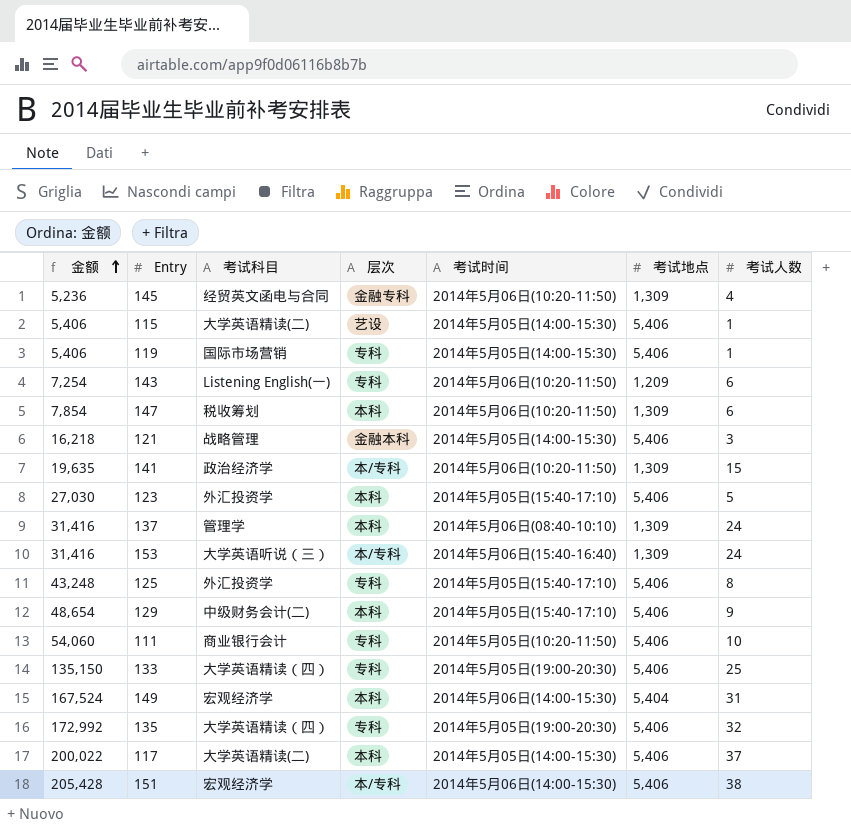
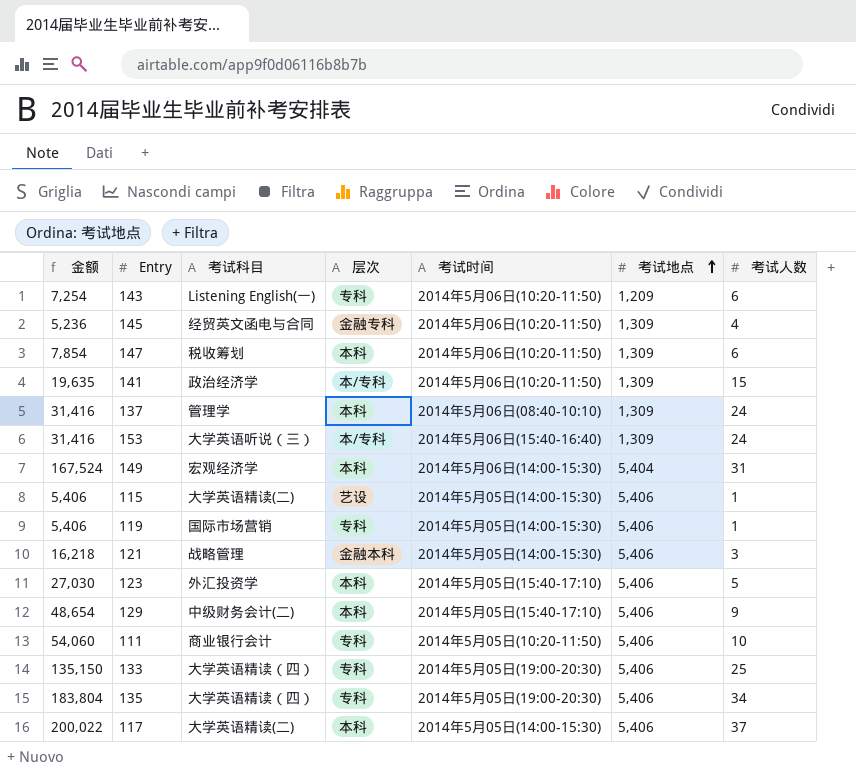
row order: 金额 ascending -> 考试地点 ascending
row 125: 43,248 | 外汇投资学 | 专科 | 2014年5月05日(15:40-17:10) | 5,406 | 8 -> none
row 151: 205,428 | 宏观经济学 | 本/专科 | 2014年5月06日(14:00-15:30) | 5,406 | 38 -> none
135 | 金额: 172,992 -> 183,804
135 | 考试人数: 32 -> 34

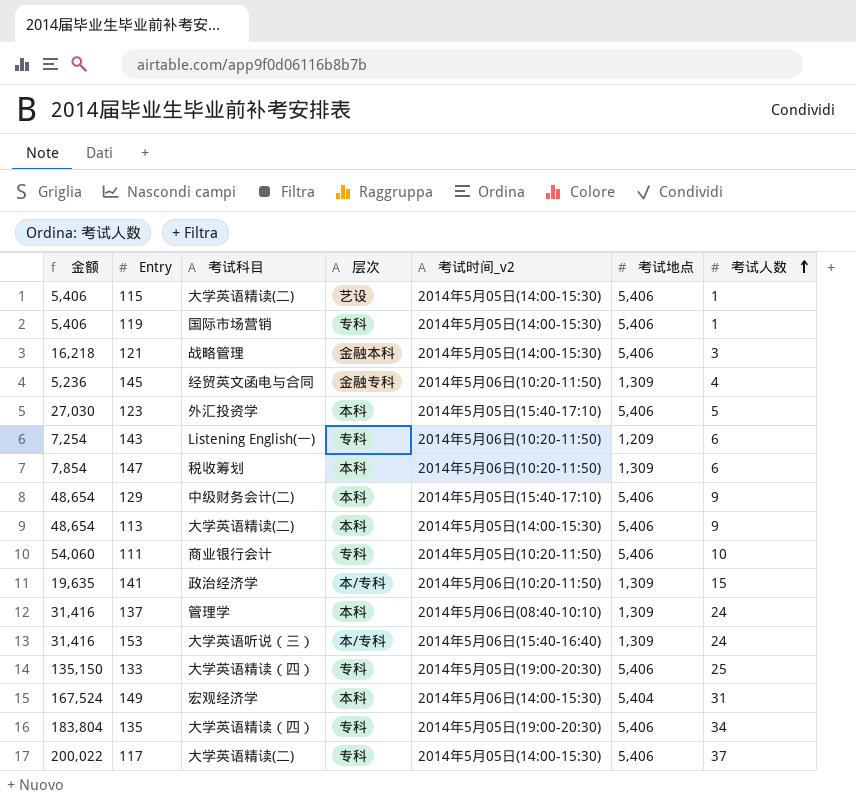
row order: 考试地点 ascending -> 考试人数 ascending
column name: 考试时间 -> 考试时间_v2
row 113: none -> 48,654 | 大学英语精读(二) | 本科 | 2014年5月05日(14:00-15:30) | 5,406 | 9
117 | 层次: 本科 -> 专科

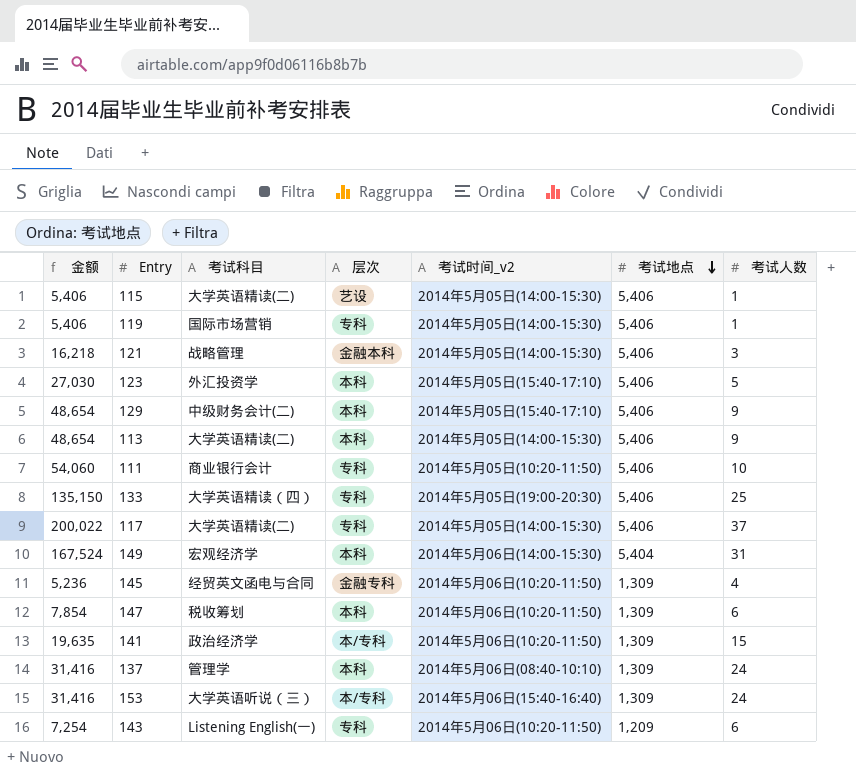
row order: 考试人数 ascending -> 考试地点 descending
row 135: 183,804 | 大学英语精读（四） | 专科 | 2014年5月05日(19:00-20:30) | 5,406 | 34 -> none

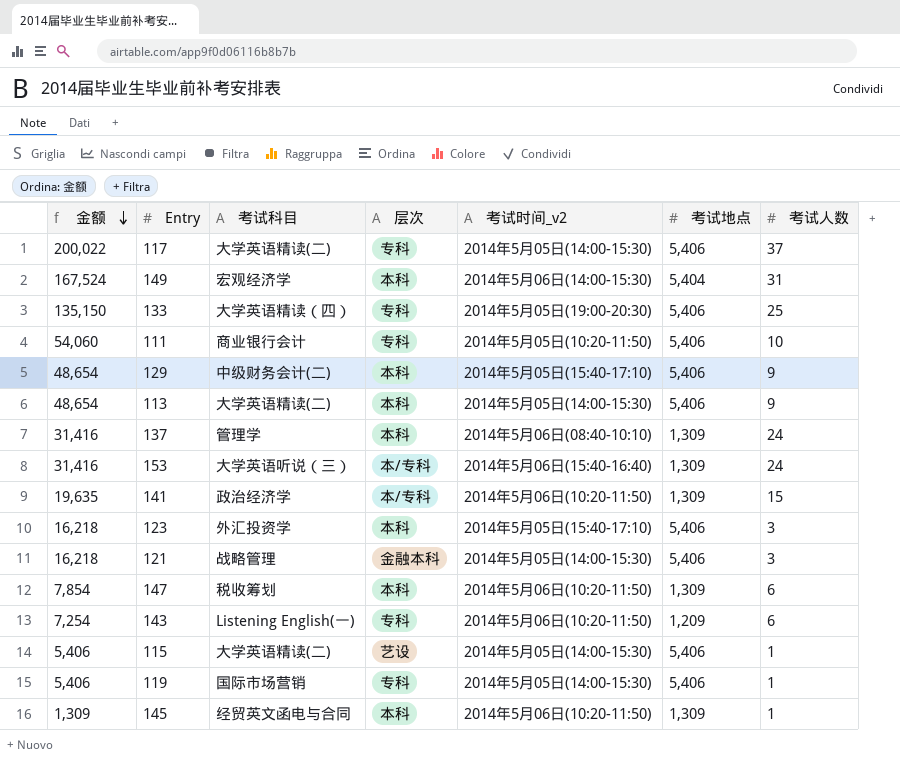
row order: 考试地点 descending -> 金额 descending
123 | 金额: 27,030 -> 16,218
123 | 考试人数: 5 -> 3
145 | 金额: 5,236 -> 1,309
145 | 层次: 金融专科 -> 本科
145 | 考试人数: 4 -> 1

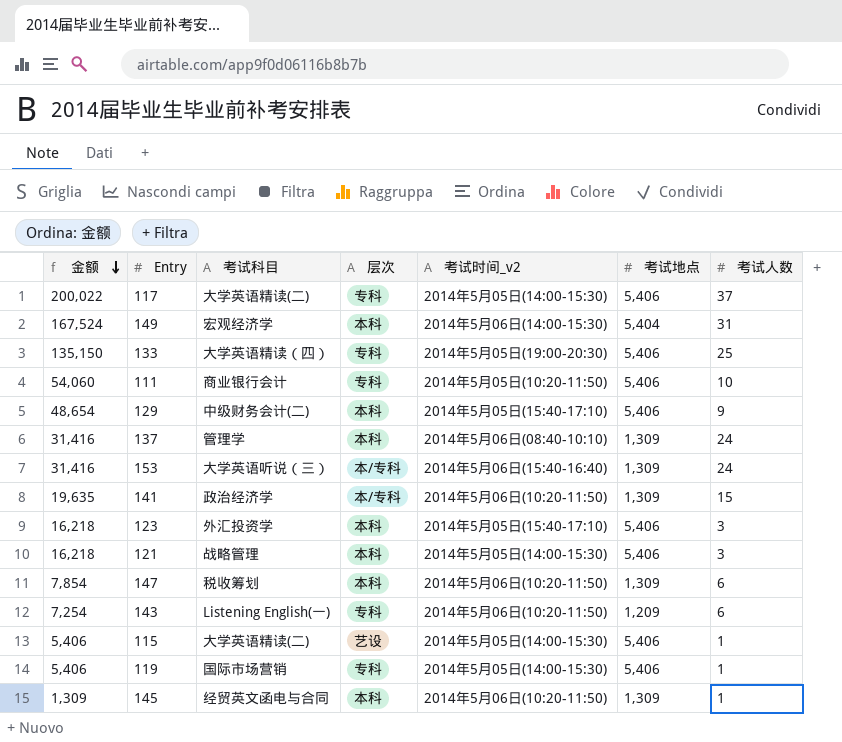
row 113: 48,654 | 大学英语精读(二) | 本科 | 2014年5月05日(14:00-15:30) | 5,406 | 9 -> none
121 | 层次: 金融本科 -> 本科

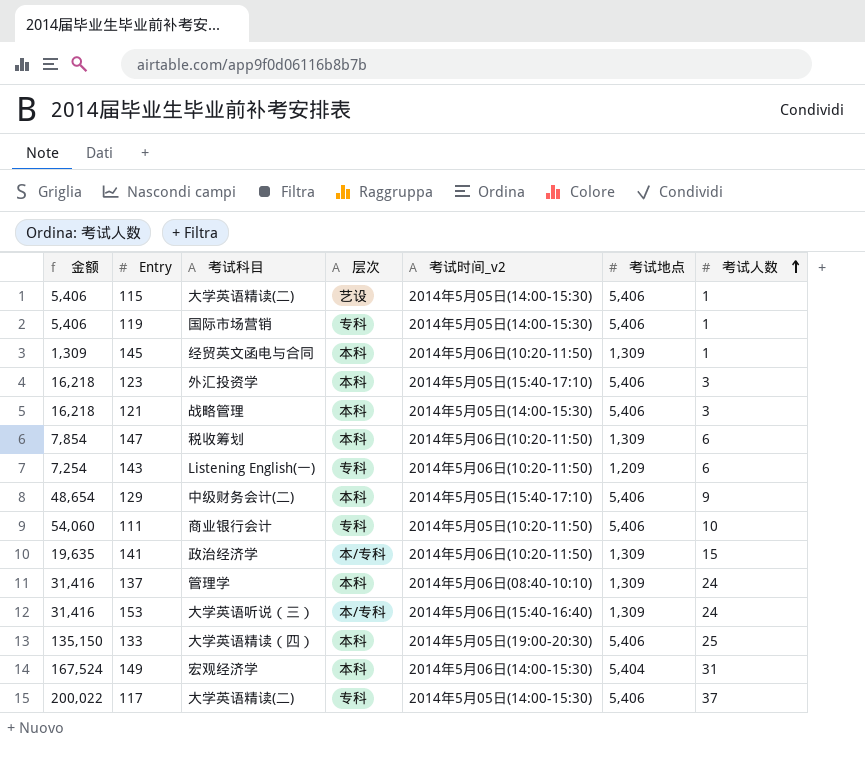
row order: 金额 descending -> 考试人数 ascending
133 | 层次: 专科 -> 本科

